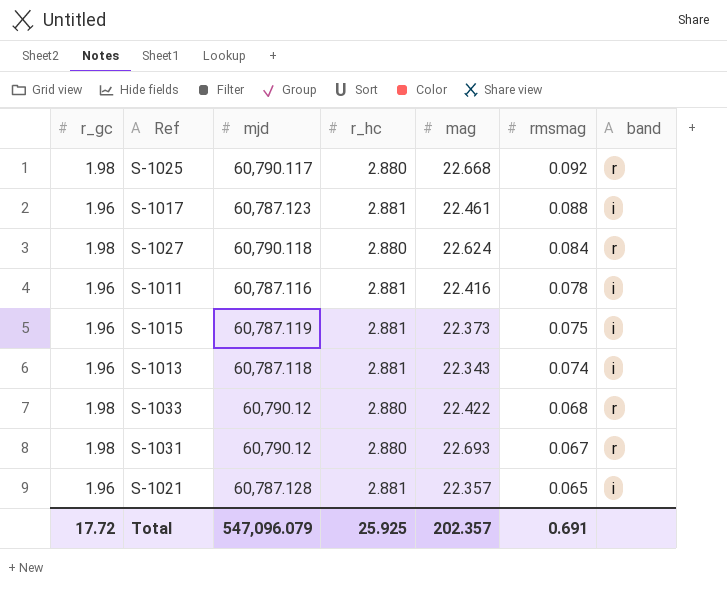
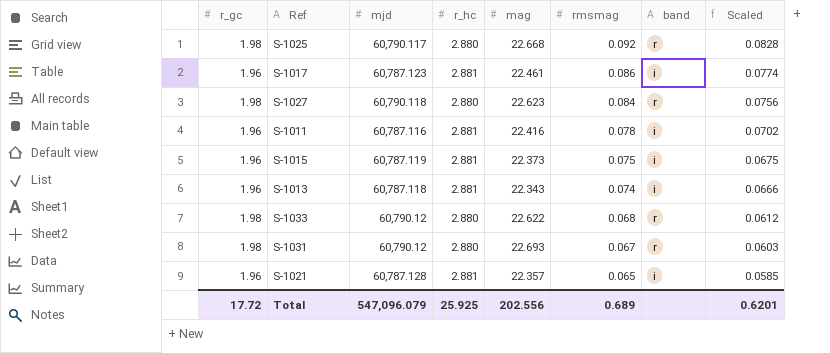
column Scaled | formula: none -> [rmsmag] * 0.9
S-1017 | rmsmag: 0.088 -> 0.086
S-1027 | mag: 22.624 -> 22.623
S-1033 | mag: 22.422 -> 22.622
Total | mag: 202.357 -> 202.556
Total | rmsmag: 0.691 -> 0.689

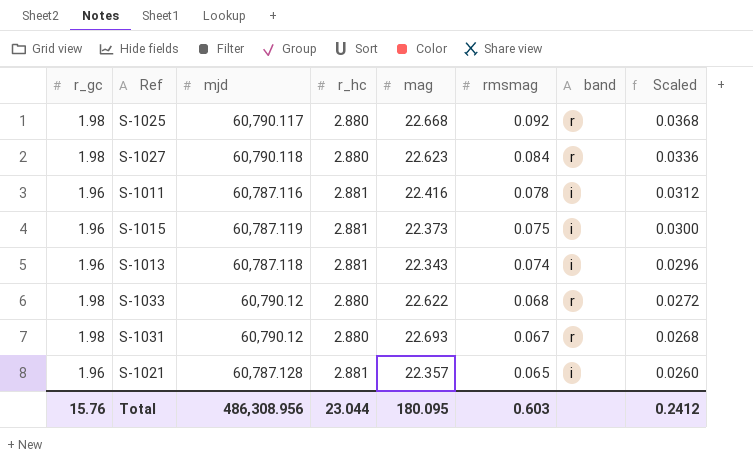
column Scaled | formula: [rmsmag] * 0.9 -> [rmsmag] * 0.4
row S-1017: 1.96 | 60,787.123 | 2.881 | 22.461 | 0.086 | i | 0.0774 -> none
Total | r_gc: 17.72 -> 15.76
Total | mjd: 547,096.079 -> 486,308.956
Total | r_hc: 25.925 -> 23.044
Total | mag: 202.556 -> 180.095
Total | rmsmag: 0.689 -> 0.603
Total | Scaled: 0.6201 -> 0.2412

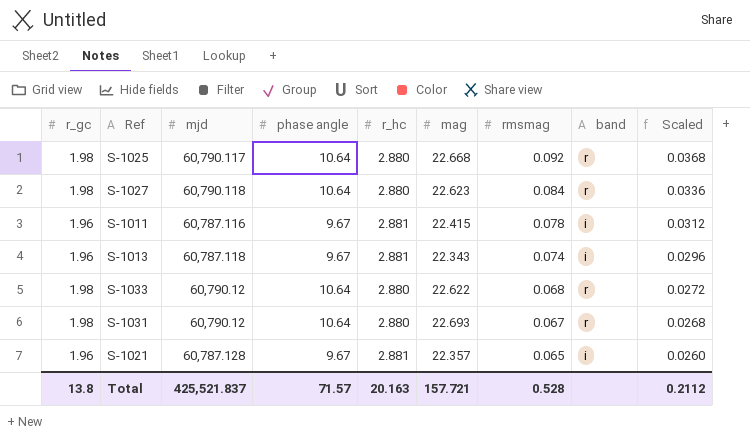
column phase angle | position: none -> 4
row S-1015: 1.96 | 60,787.119 | 2.881 | 22.373 | 0.075 | i | 0.0300 -> none
S-1011 | mag: 22.416 -> 22.415
Total | r_gc: 15.76 -> 13.8
Total | mjd: 486,308.956 -> 425,521.837
Total | r_hc: 23.044 -> 20.163
Total | mag: 180.095 -> 157.721
Total | rmsmag: 0.603 -> 0.528
Total | Scaled: 0.2412 -> 0.2112

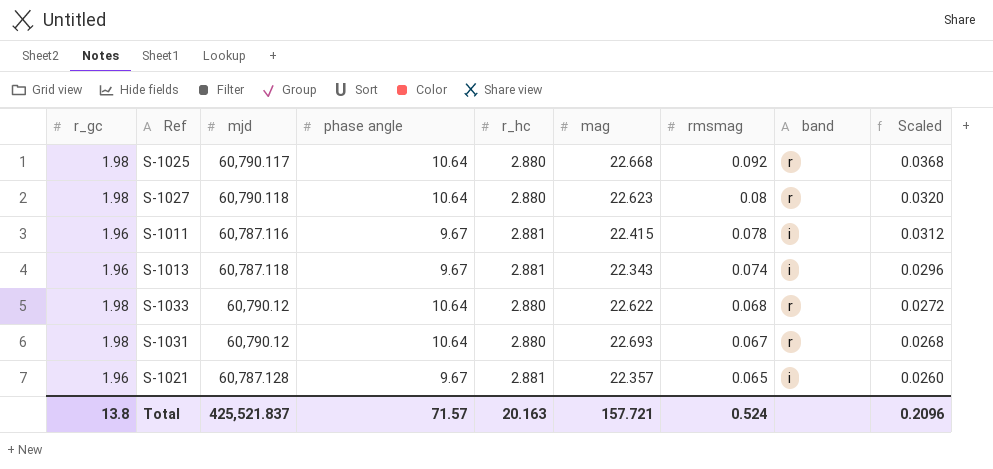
S-1027 | rmsmag: 0.084 -> 0.08
S-1027 | Scaled: 0.0336 -> 0.0320
Total | rmsmag: 0.528 -> 0.524
Total | Scaled: 0.2112 -> 0.2096

